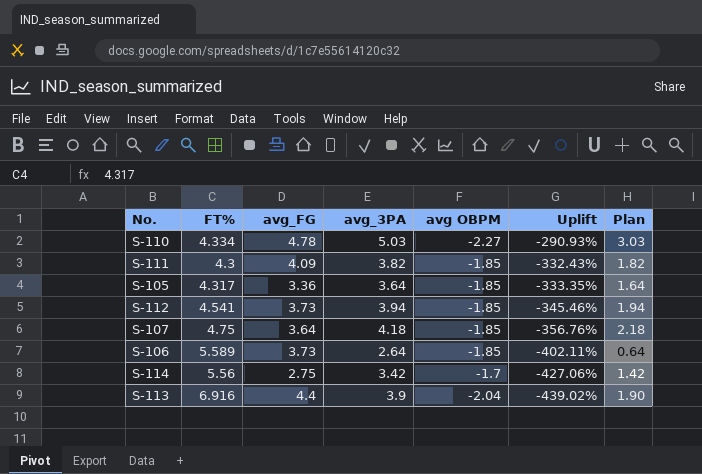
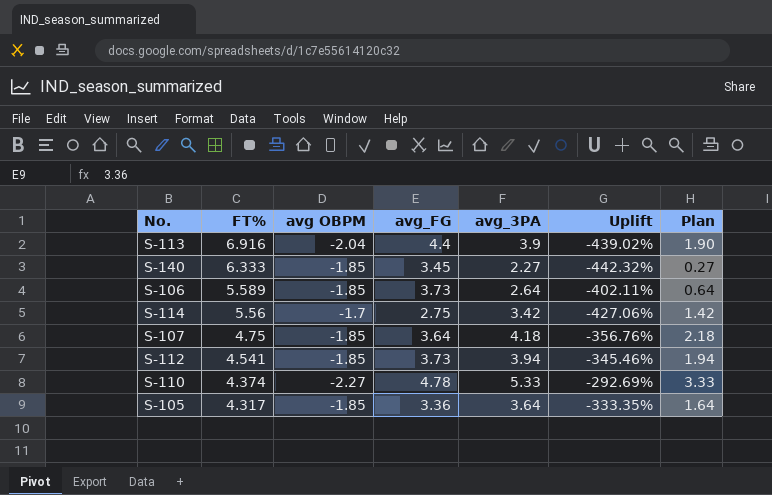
row order: Uplift descending -> FT% descending
column avg OBPM | position: 5 -> 3
row S-111: 4.3 | 4.09 | 3.82 | -1.85 | -332.43% | 1.82 -> none
row S-140: none -> 6.333 | -1.85 | 3.45 | 2.27 | -442.32% | 0.27
S-110 | FT%: 4.334 -> 4.374
S-110 | avg_3PA: 5.03 -> 5.33
S-110 | Uplift: -290.93% -> -292.69%
S-110 | Plan: 3.03 -> 3.33

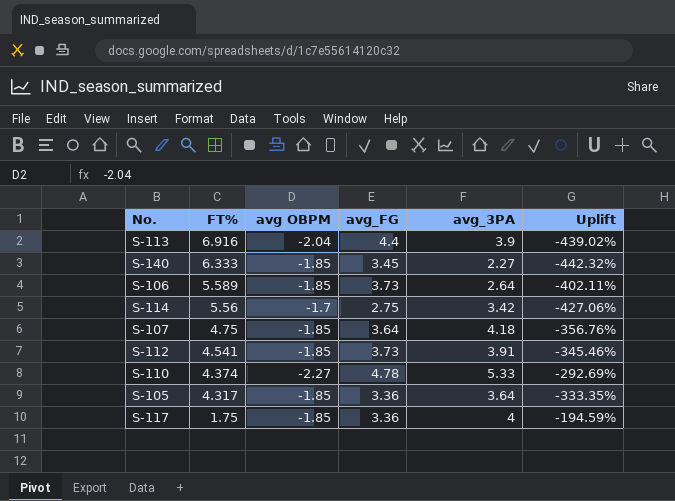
column Plan | formula: [avg_3PA] - 2 -> none
S-112 | avg_3PA: 3.94 -> 3.91
row S-117: none -> 1.75 | -1.85 | 3.36 | 4 | -194.59%

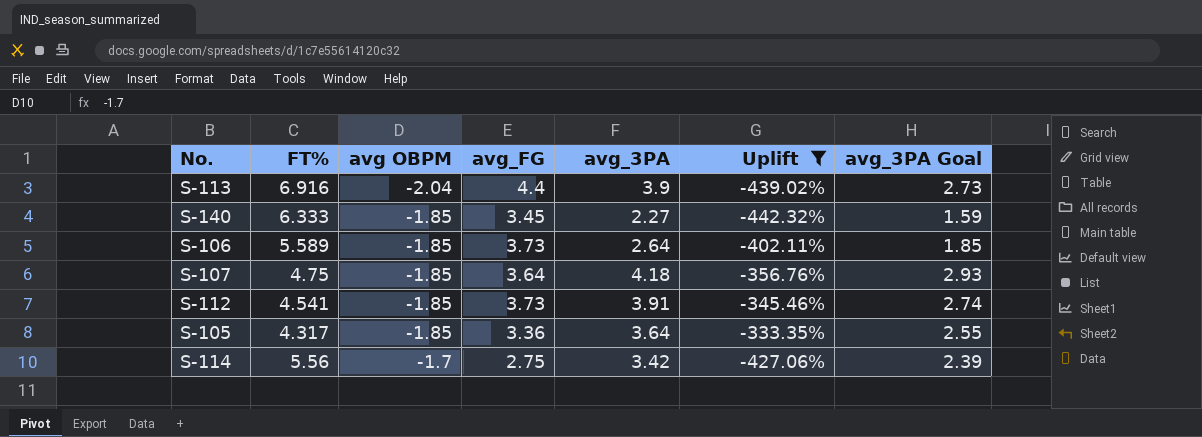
filter: none -> Uplift <= -333.35%
row order: FT% descending -> avg OBPM ascending
column avg_3PA Goal | formula: none -> [avg_3PA] * 0.7

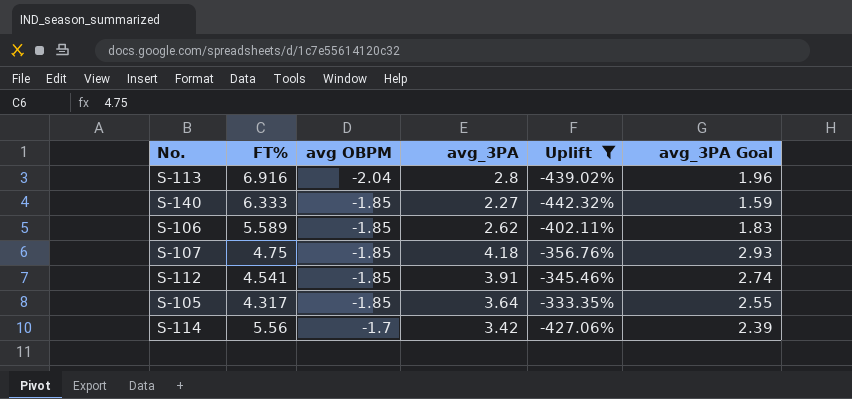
column avg_FG | position: 4 -> none
S-113 | avg_3PA: 3.9 -> 2.8
S-113 | avg_3PA Goal: 2.73 -> 1.96
S-106 | avg_3PA: 2.64 -> 2.62
S-106 | avg_3PA Goal: 1.85 -> 1.83

